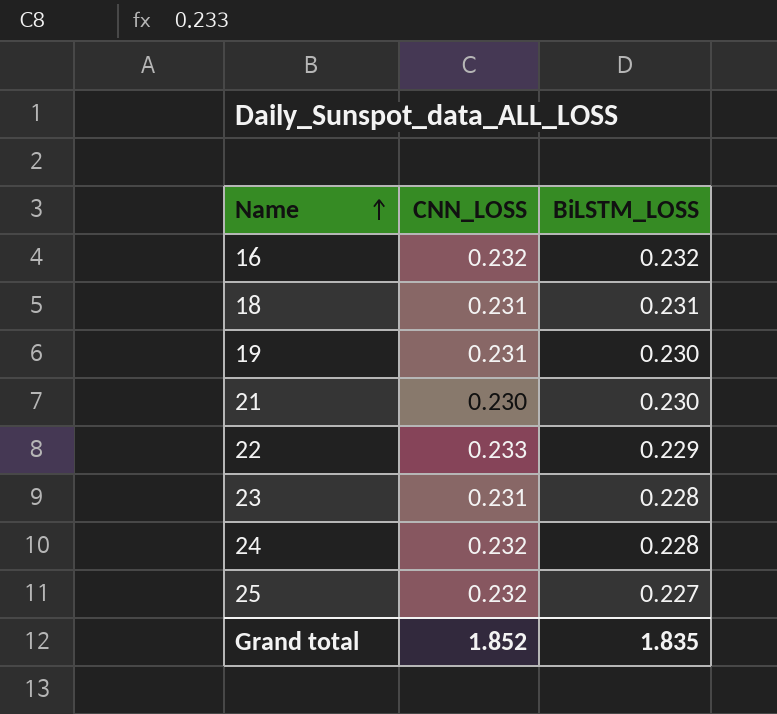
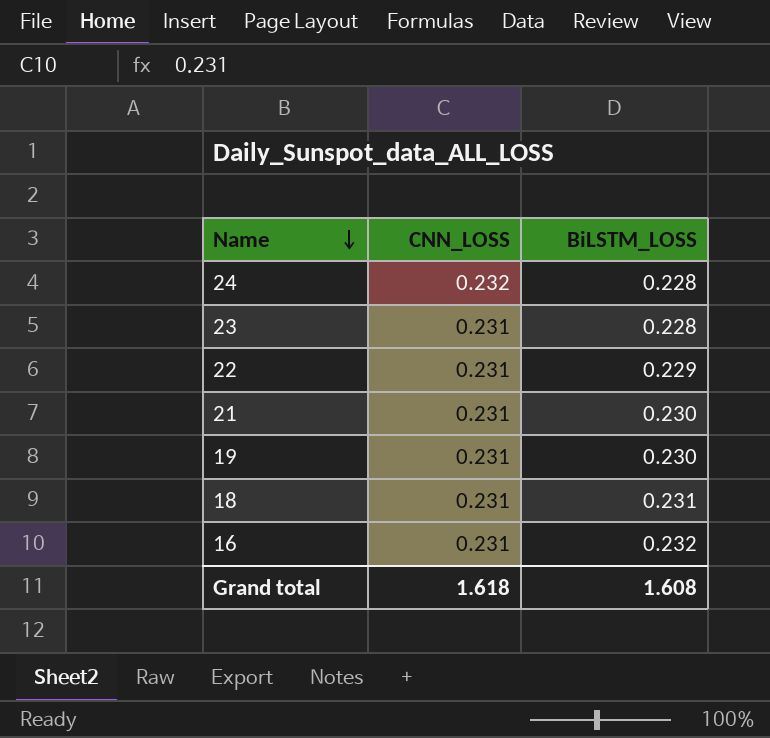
row order: Name ascending -> Name descending
row 25: 0.232 | 0.227 -> none
22 | CNN_LOSS: 0.233 -> 0.231
21 | CNN_LOSS: 0.230 -> 0.231
16 | CNN_LOSS: 0.232 -> 0.231
Grand total | CNN_LOSS: 1.852 -> 1.618
Grand total | BiLSTM_LOSS: 1.835 -> 1.608

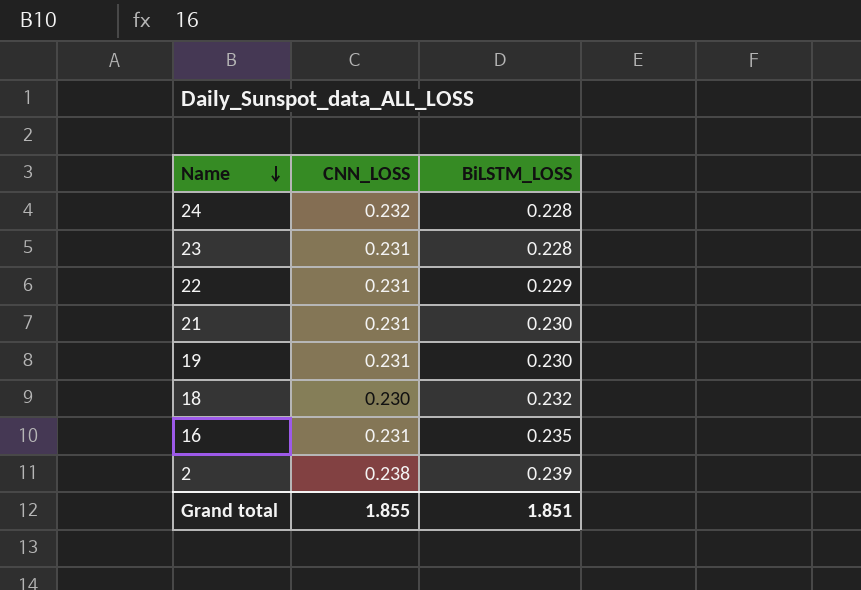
18 | CNN_LOSS: 0.231 -> 0.230
18 | BiLSTM_LOSS: 0.231 -> 0.232
16 | BiLSTM_LOSS: 0.232 -> 0.235
row 2: none -> 0.238 | 0.239
Grand total | CNN_LOSS: 1.618 -> 1.855
Grand total | BiLSTM_LOSS: 1.608 -> 1.851

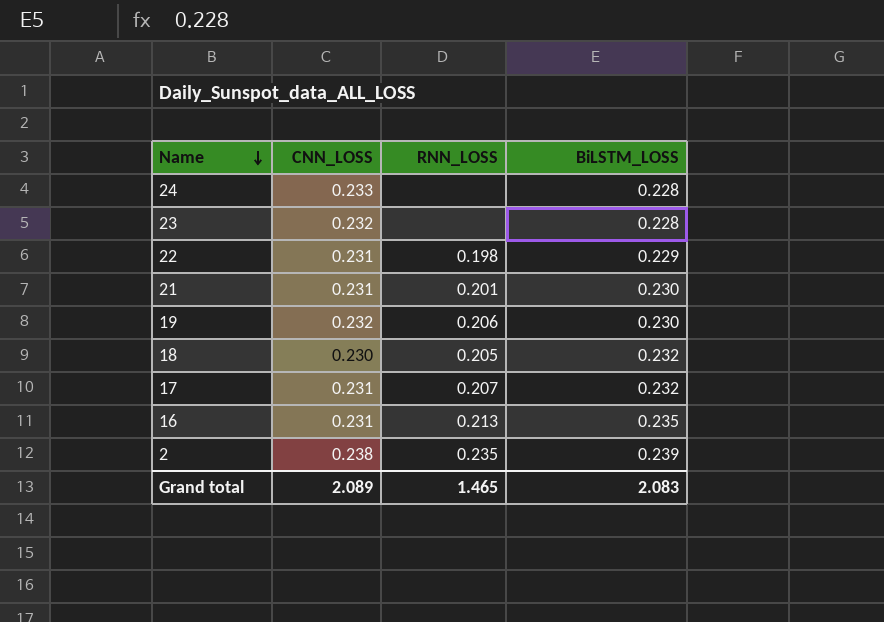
column RNN_LOSS | position: none -> 3
24 | CNN_LOSS: 0.232 -> 0.233
23 | CNN_LOSS: 0.231 -> 0.232
19 | CNN_LOSS: 0.231 -> 0.232
row 17: none -> 0.231 | 0.207 | 0.232
Grand total | CNN_LOSS: 1.855 -> 2.089
Grand total | BiLSTM_LOSS: 1.851 -> 2.083

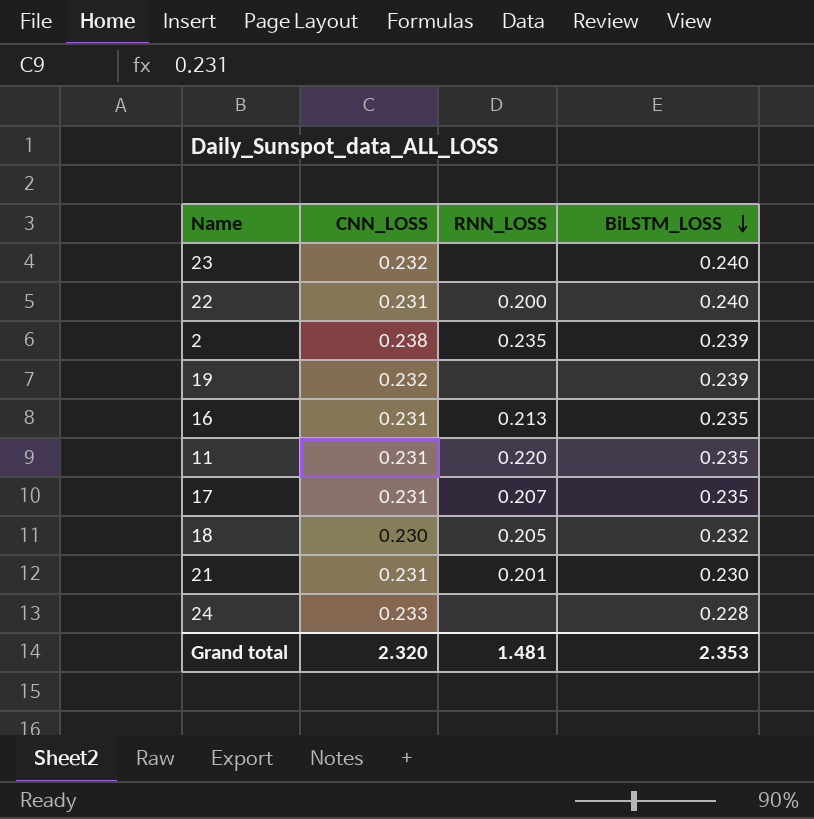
row order: Name descending -> BiLSTM_LOSS descending
23 | BiLSTM_LOSS: 0.228 -> 0.240
22 | RNN_LOSS: 0.198 -> 0.200
22 | BiLSTM_LOSS: 0.229 -> 0.240
19 | RNN_LOSS: 0.206 -> none
19 | BiLSTM_LOSS: 0.230 -> 0.239
row 11: none -> 0.231 | 0.220 | 0.235
17 | BiLSTM_LOSS: 0.232 -> 0.235
Grand total | CNN_LOSS: 2.089 -> 2.320
Grand total | RNN_LOSS: 1.465 -> 1.481
Grand total | BiLSTM_LOSS: 2.083 -> 2.353

